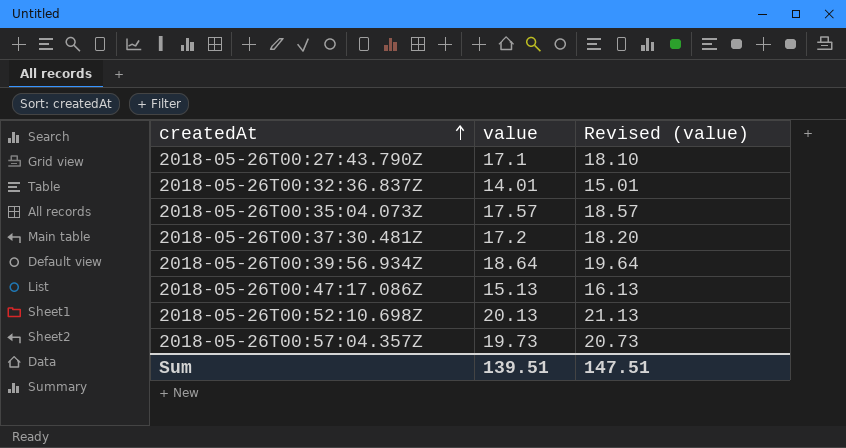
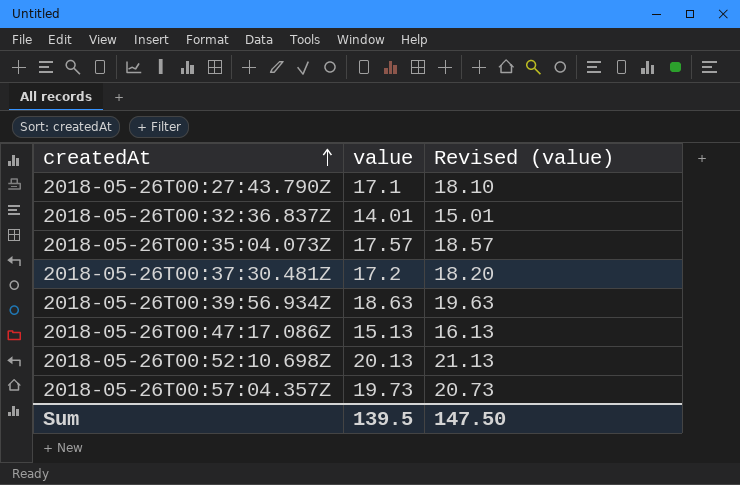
2018-05-26T00:39:56.934Z | value: 18.64 -> 18.63
2018-05-26T00:39:56.934Z | Revised (value): 19.64 -> 19.63
Sum | value: 139.51 -> 139.5
Sum | Revised (value): 147.51 -> 147.50

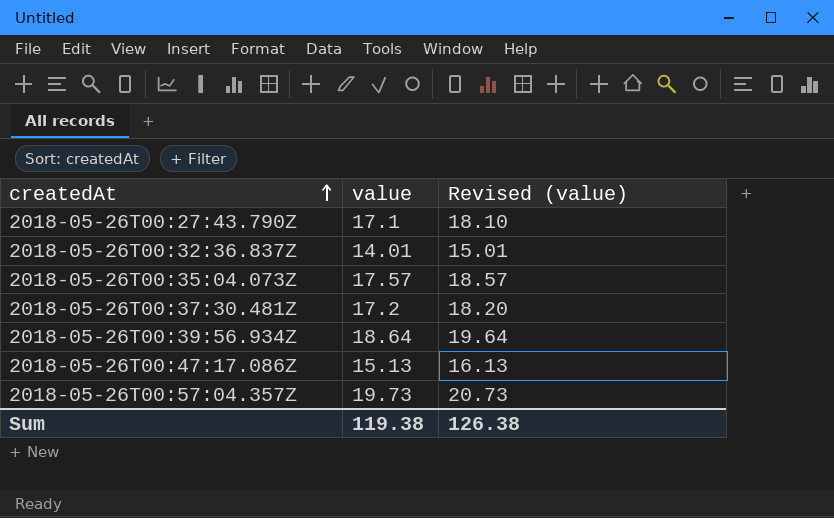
row 2018-05-26T00:52:10.698Z: 20.13 | 21.13 -> none
2018-05-26T00:39:56.934Z | value: 18.63 -> 18.64
2018-05-26T00:39:56.934Z | Revised (value): 19.63 -> 19.64
Sum | value: 139.5 -> 119.38
Sum | Revised (value): 147.50 -> 126.38

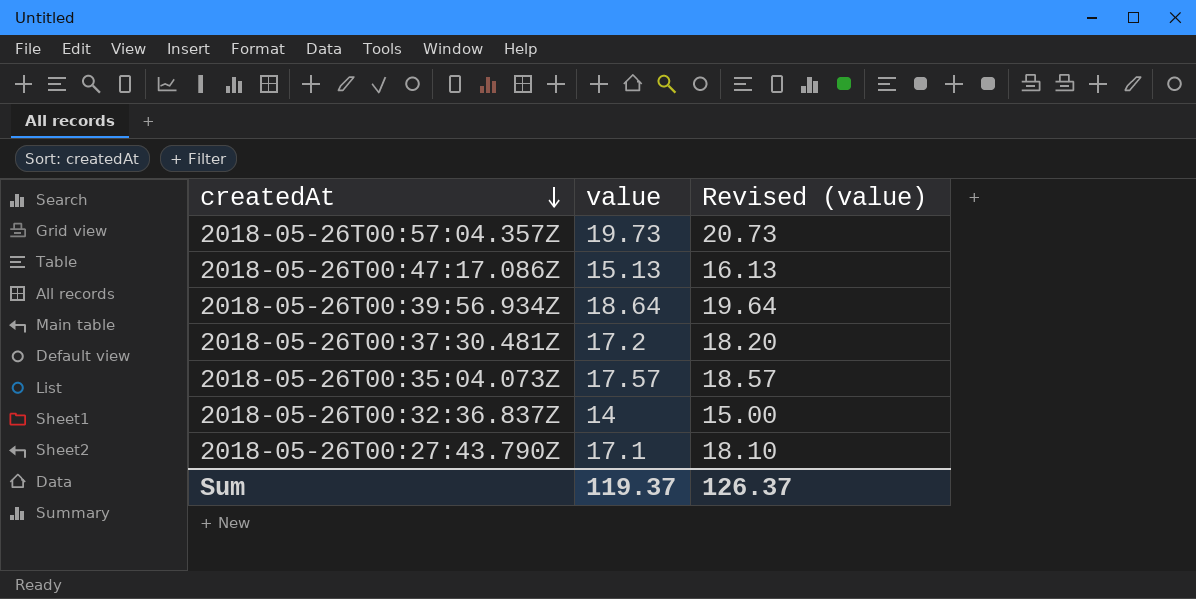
row order: createdAt ascending -> createdAt descending
2018-05-26T00:32:36.837Z | value: 14.01 -> 14
2018-05-26T00:32:36.837Z | Revised (value): 15.01 -> 15.00
Sum | value: 119.38 -> 119.37
Sum | Revised (value): 126.38 -> 126.37

